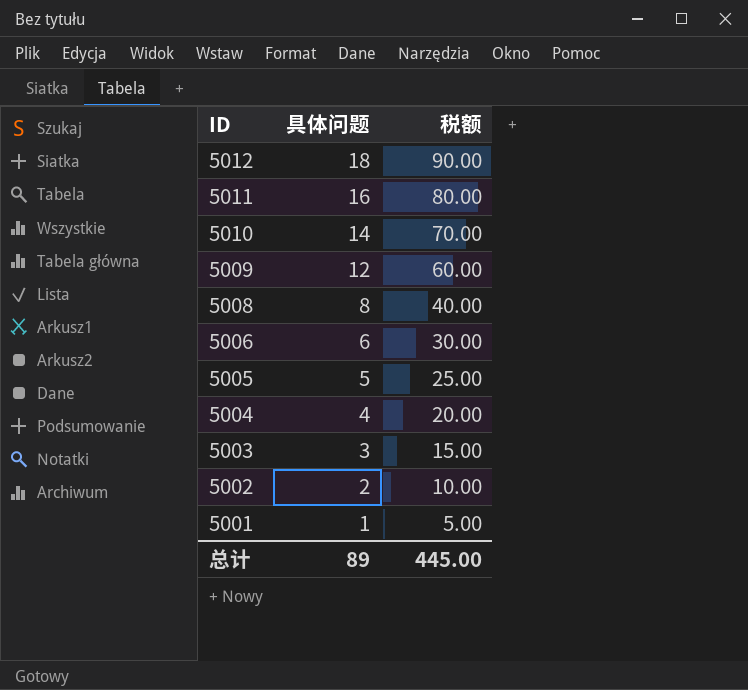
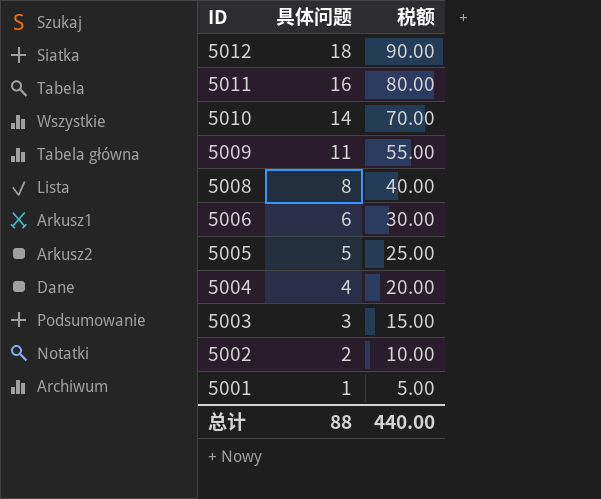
5009 | 具体问题: 12 -> 11
5009 | 税额: 60.00 -> 55.00
总计 | 具体问题: 89 -> 88
总计 | 税额: 445.00 -> 440.00

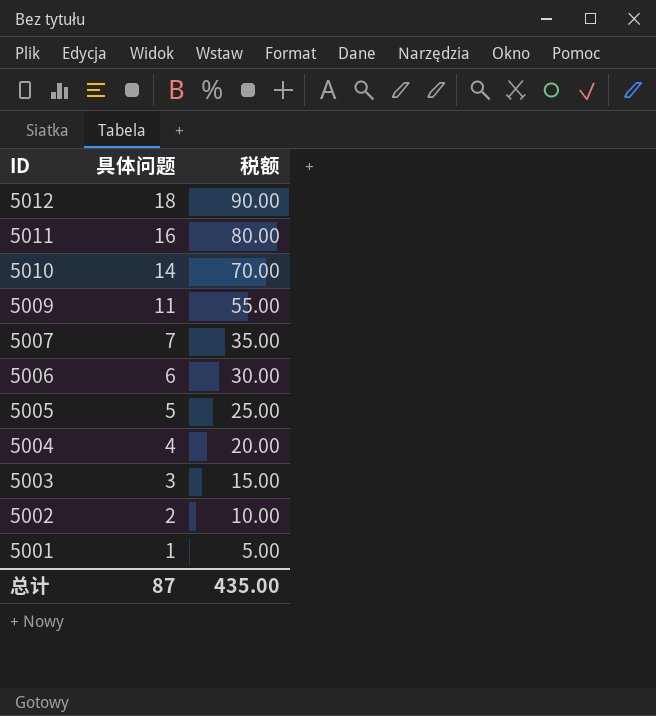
row 5008: 8 | 40.00 -> none
row 5007: none -> 7 | 35.00
总计 | 具体问题: 88 -> 87
总计 | 税额: 440.00 -> 435.00

